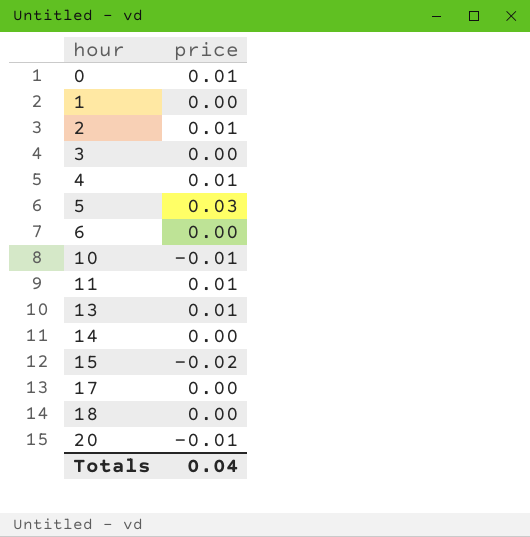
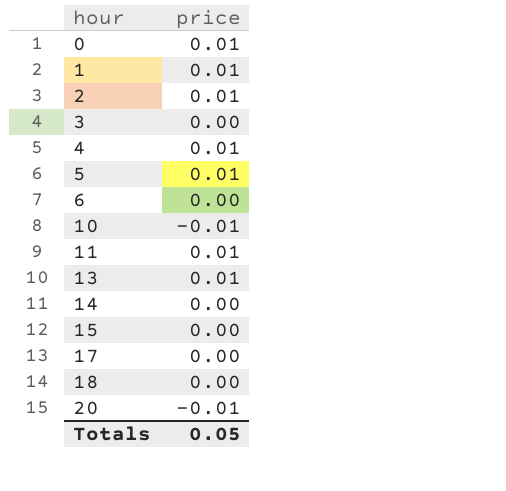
1 | price: 0.00 -> 0.01
5 | price: 0.03 -> 0.01
15 | price: -0.02 -> 0.00
Totals | price: 0.04 -> 0.05

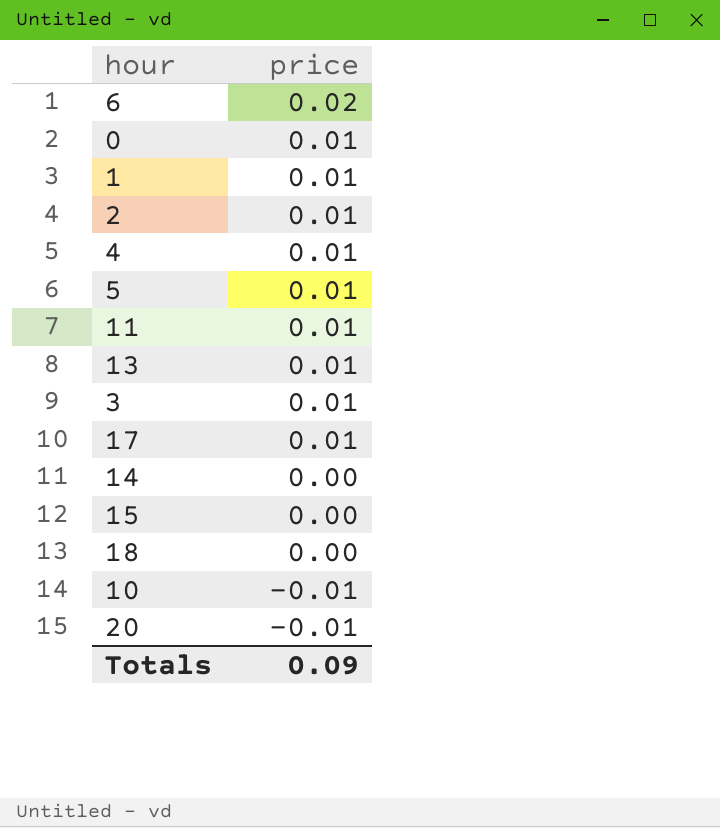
row order: hour ascending -> price descending
6 | price: 0.00 -> 0.02
3 | price: 0.00 -> 0.01
17 | price: 0.00 -> 0.01
Totals | price: 0.05 -> 0.09

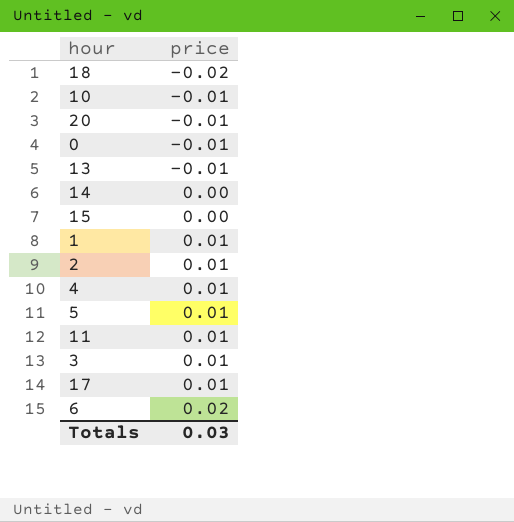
row order: price descending -> price ascending
18 | price: 0.00 -> -0.02
0 | price: 0.01 -> -0.01
13 | price: 0.01 -> -0.01
Totals | price: 0.09 -> 0.03

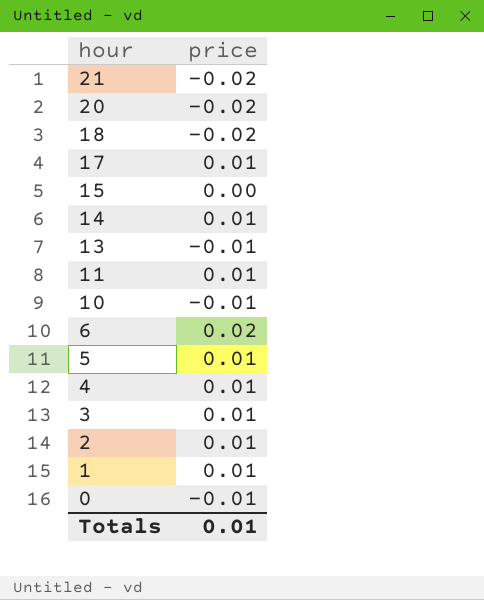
row order: price ascending -> hour descending
row 21: none -> -0.02
20 | price: -0.01 -> -0.02
14 | price: 0.00 -> 0.01
Totals | price: 0.03 -> 0.01

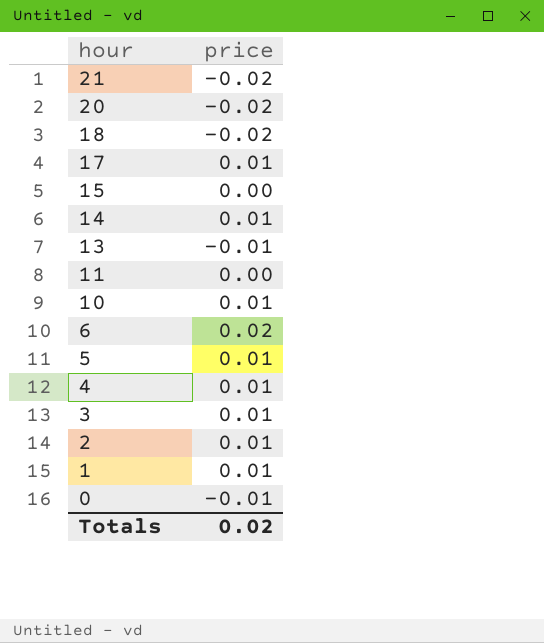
11 | price: 0.01 -> 0.00
10 | price: -0.01 -> 0.01
Totals | price: 0.01 -> 0.02

